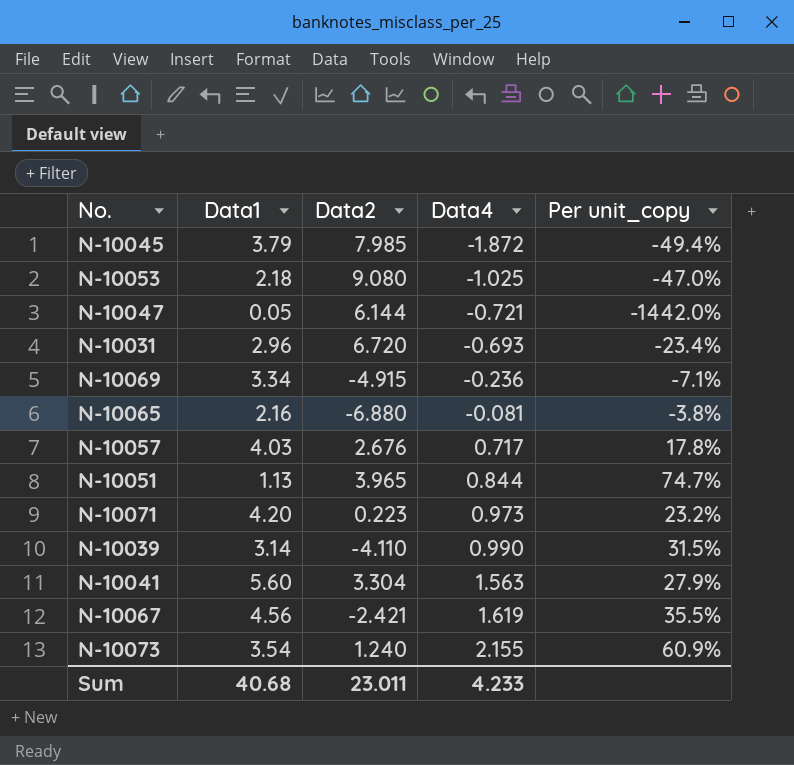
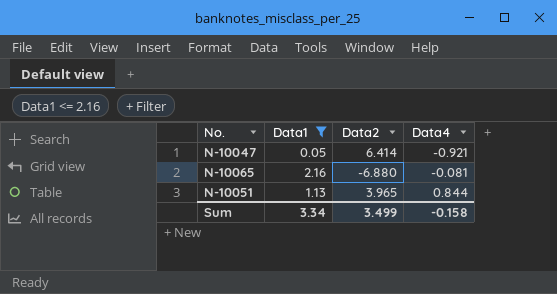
filter: none -> Data1 <= 2.16
column Per unit_copy | formula: [Data4] / [Data1] -> none
N-10047 | Data2: 6.144 -> 6.414
N-10047 | Data4: -0.721 -> -0.921
Sum | Data1: 40.68 -> 3.34
Sum | Data2: 23.011 -> 3.499
Sum | Data4: 4.233 -> -0.158

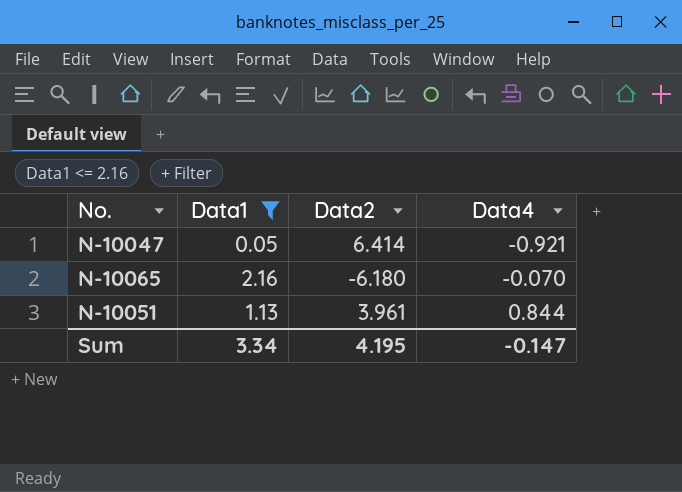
N-10065 | Data2: -6.880 -> -6.180
N-10065 | Data4: -0.081 -> -0.070
N-10051 | Data2: 3.965 -> 3.961
Sum | Data2: 3.499 -> 4.195
Sum | Data4: -0.158 -> -0.147

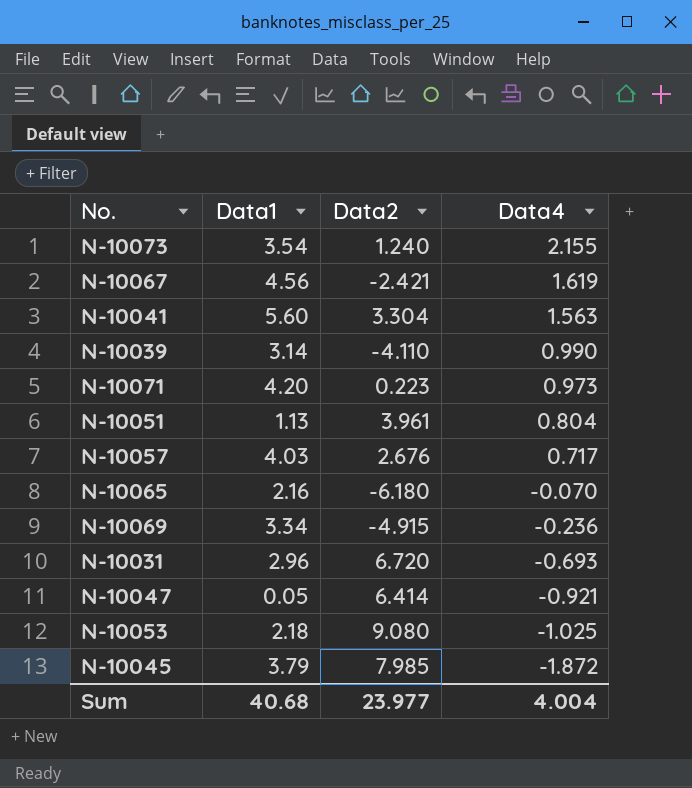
filter: Data1 <= 2.16 -> none
row order: Data4 ascending -> Data4 descending
N-10051 | Data4: 0.844 -> 0.804
Sum | Data1: 3.34 -> 40.68
Sum | Data2: 4.195 -> 23.977
Sum | Data4: -0.147 -> 4.004

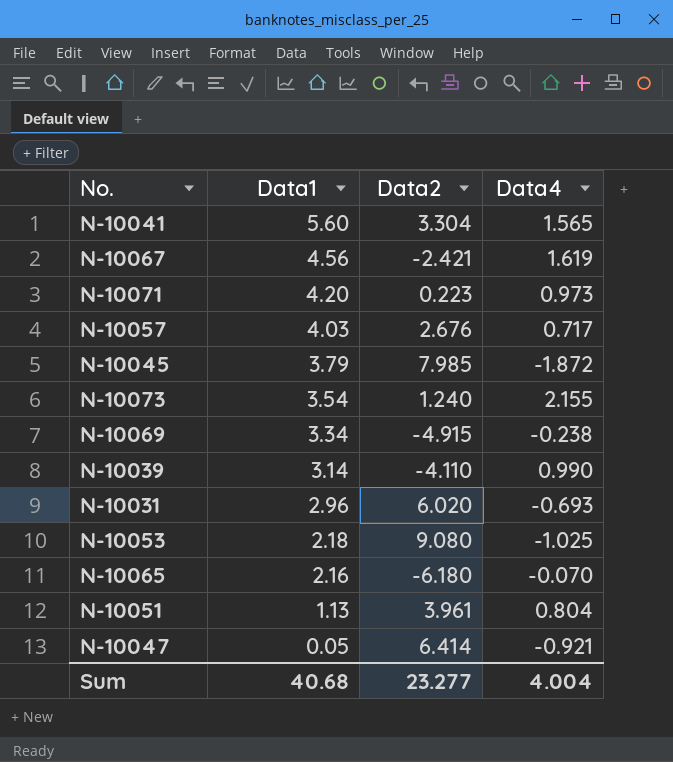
row order: Data4 descending -> Data1 descending
N-10041 | Data4: 1.563 -> 1.565
N-10069 | Data4: -0.236 -> -0.238
N-10031 | Data2: 6.720 -> 6.020
Sum | Data2: 23.977 -> 23.277

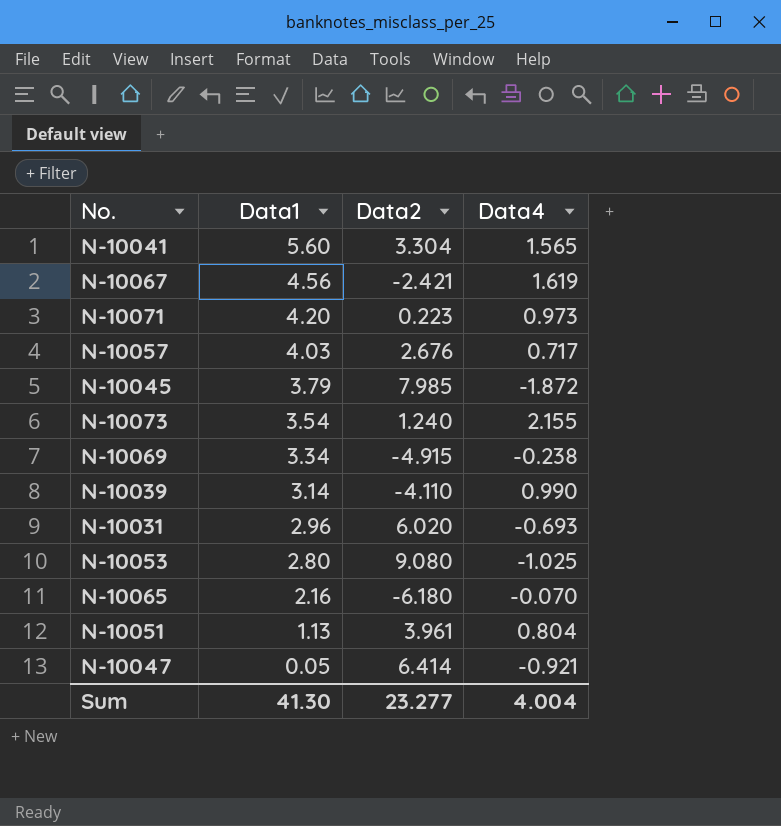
N-10053 | Data1: 2.18 -> 2.80
Sum | Data1: 40.68 -> 41.30

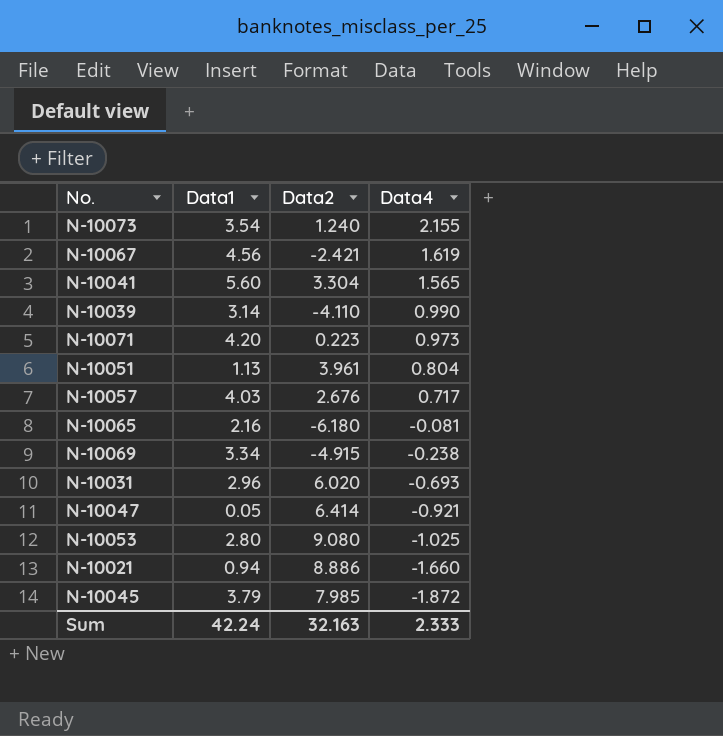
row order: Data1 descending -> Data4 descending
N-10065 | Data4: -0.070 -> -0.081
row N-10021: none -> 0.94 | 8.886 | -1.660
Sum | Data1: 41.30 -> 42.24
Sum | Data2: 23.277 -> 32.163
Sum | Data4: 4.004 -> 2.333

